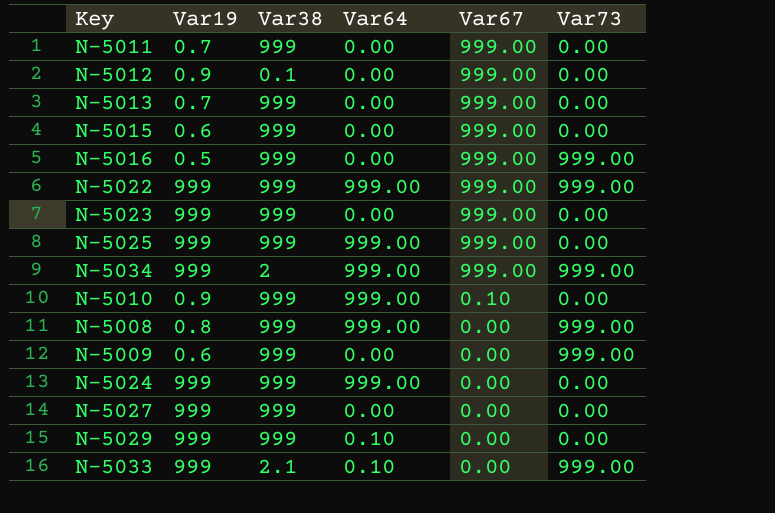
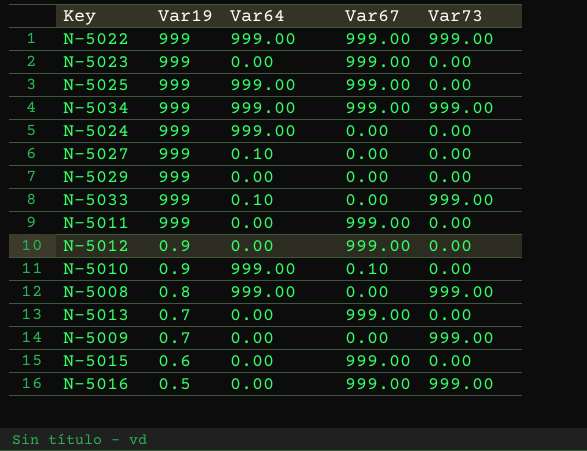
row order: Var67 descending -> Var19 descending
column Var38 | position: 3 -> none
N-5027 | Var64: 0.00 -> 0.10
N-5029 | Var64: 0.10 -> 0.00
N-5011 | Var19: 0.7 -> 999
N-5009 | Var19: 0.6 -> 0.7

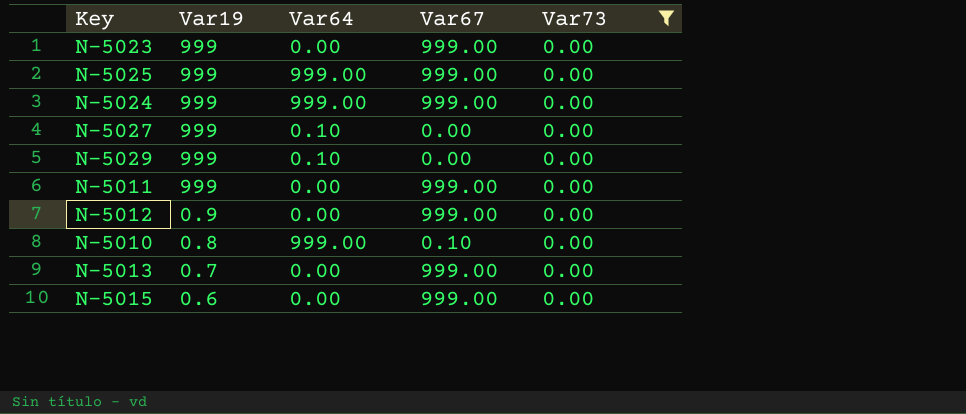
filter: none -> Var73 = 0.00
N-5024 | Var67: 0.00 -> 999.00
N-5029 | Var64: 0.00 -> 0.10
N-5010 | Var19: 0.9 -> 0.8

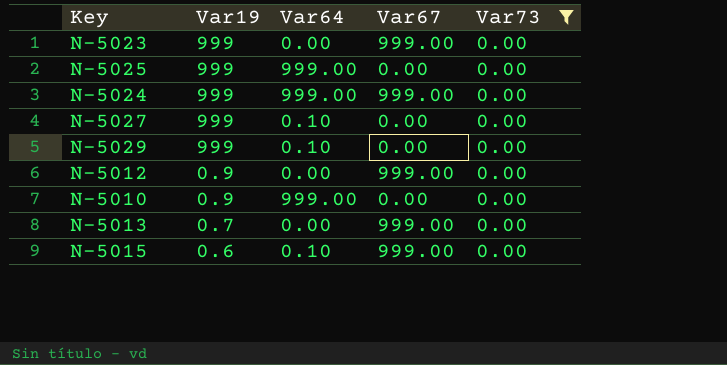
row N-5011: 999 | 0.00 | 999.00 | 0.00 -> none
N-5025 | Var67: 999.00 -> 0.00
N-5010 | Var19: 0.8 -> 0.9
N-5010 | Var67: 0.10 -> 0.00
N-5015 | Var64: 0.00 -> 0.10

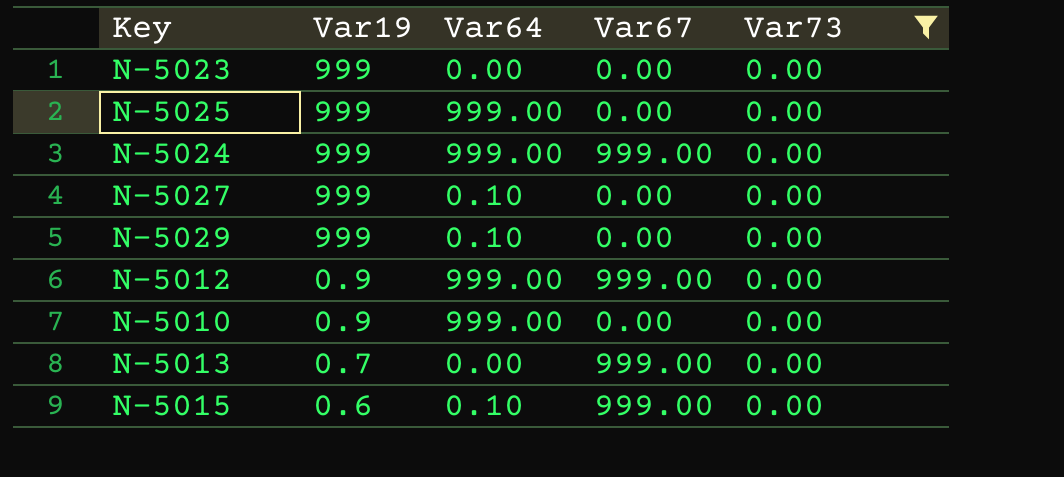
N-5023 | Var67: 999.00 -> 0.00
N-5012 | Var64: 0.00 -> 999.00

